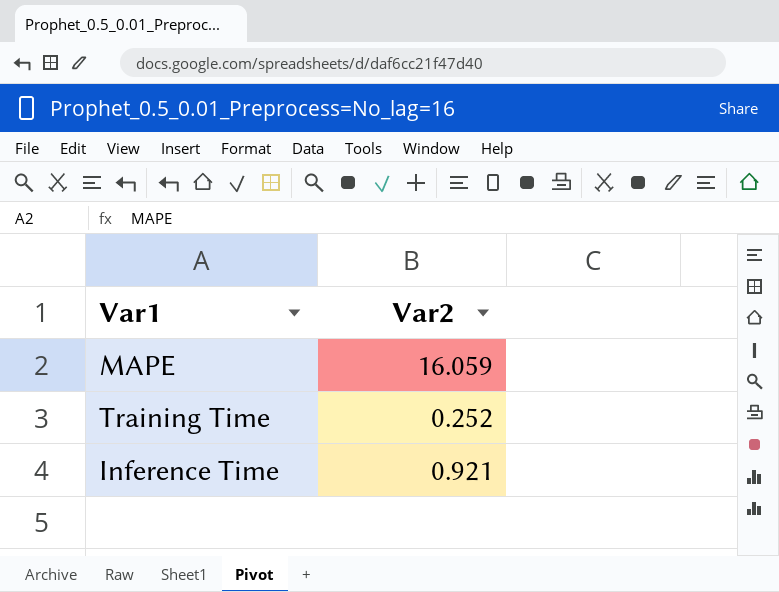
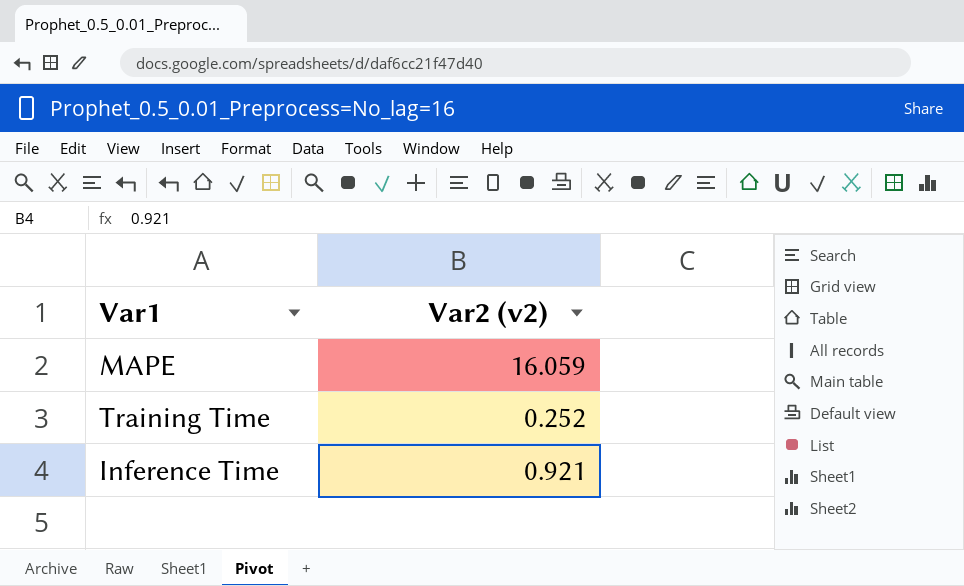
column name: Var2 -> Var2 (v2)

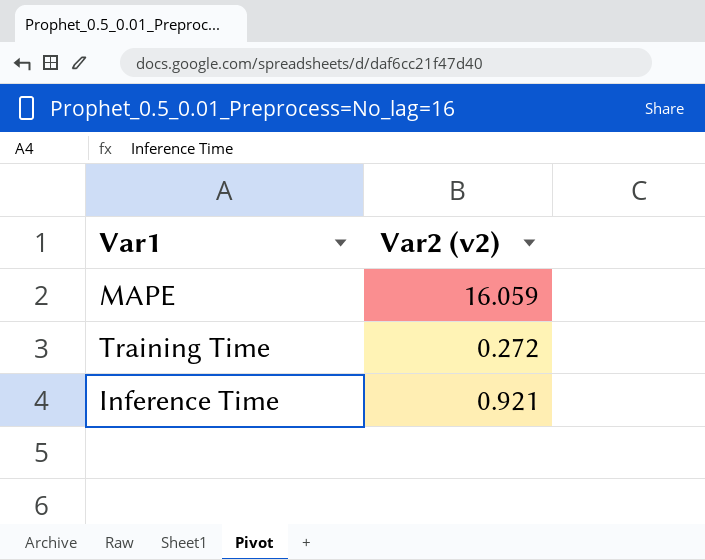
Training Time | Var2 (v2): 0.252 -> 0.272

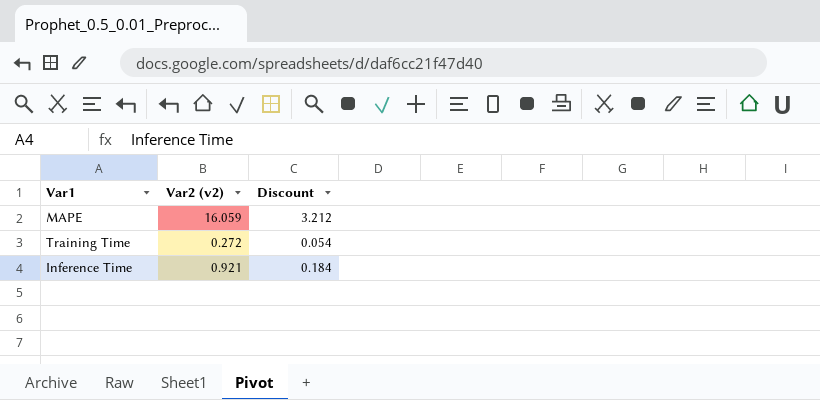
column Discount | formula: none -> [Var2 (v2)] * 0.2

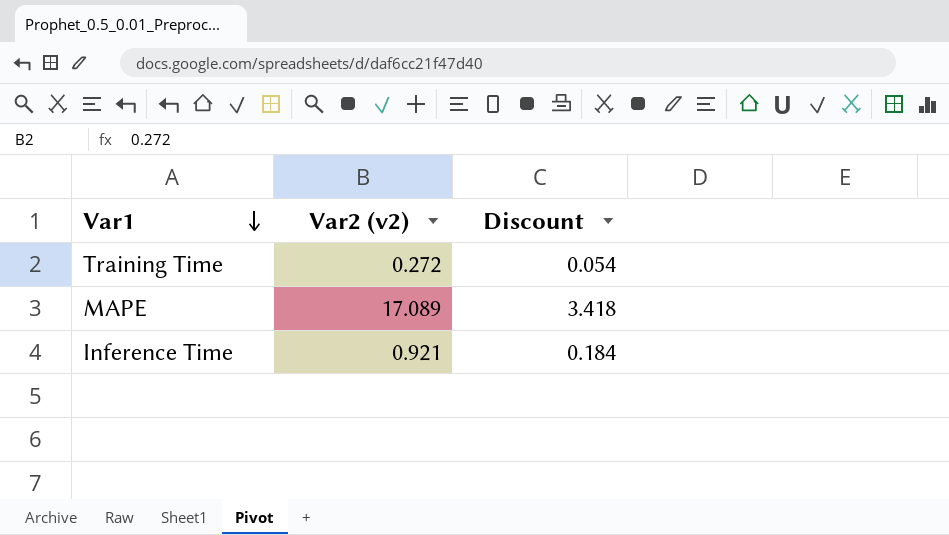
row order: none -> Var1 descending
MAPE | Var2 (v2): 16.059 -> 17.089
MAPE | Discount: 3.212 -> 3.418

